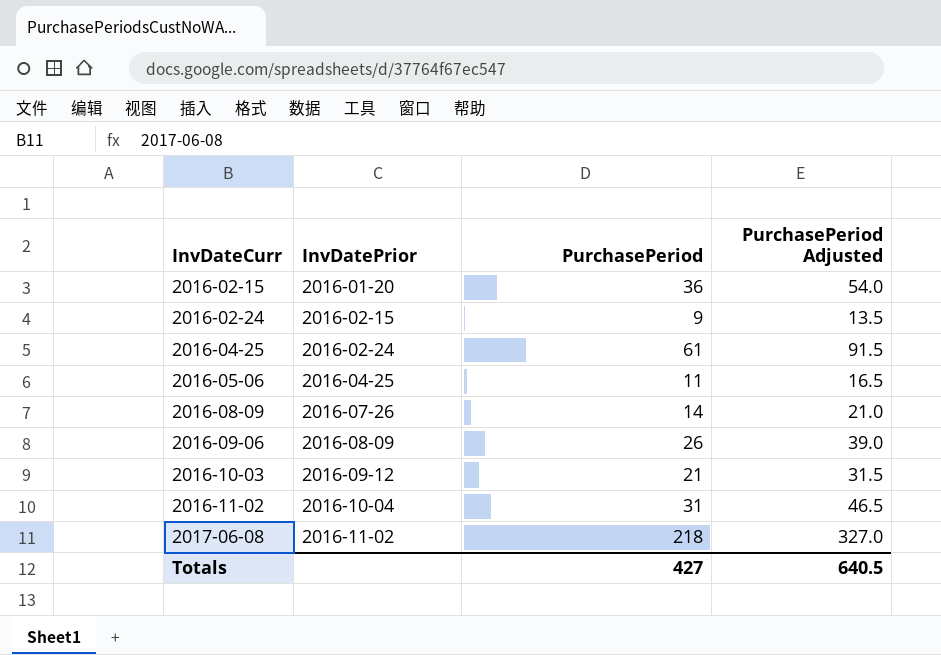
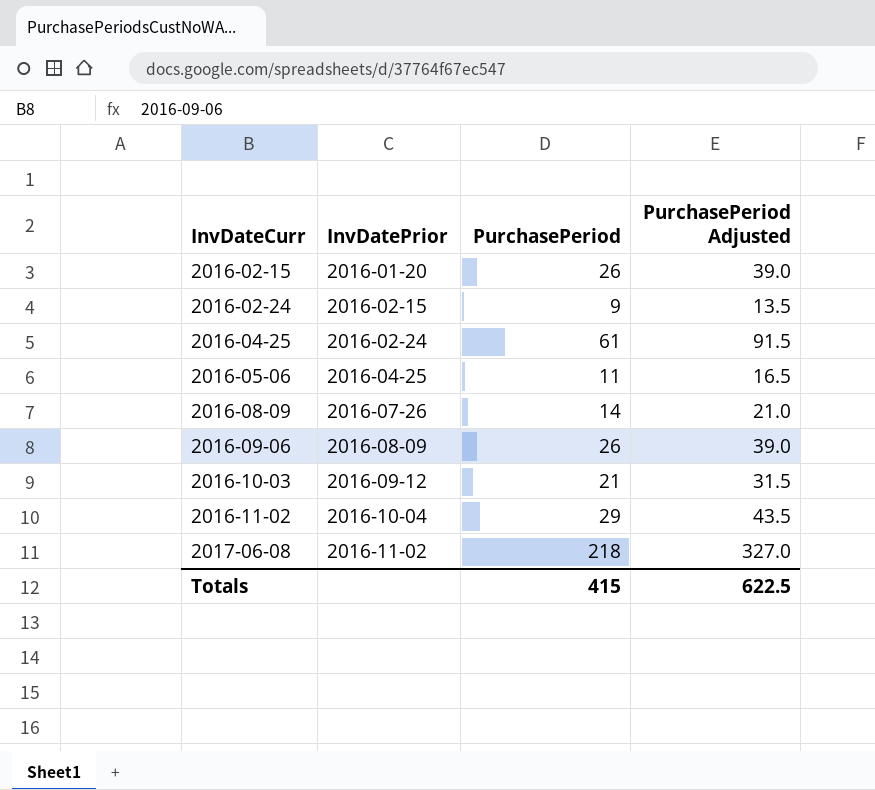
2016-02-15 | PurchasePeriod: 36 -> 26
2016-02-15 | PurchasePeriod Adjusted: 54.0 -> 39.0
2016-11-02 | PurchasePeriod: 31 -> 29
2016-11-02 | PurchasePeriod Adjusted: 46.5 -> 43.5
Totals | PurchasePeriod: 427 -> 415
Totals | PurchasePeriod Adjusted: 640.5 -> 622.5

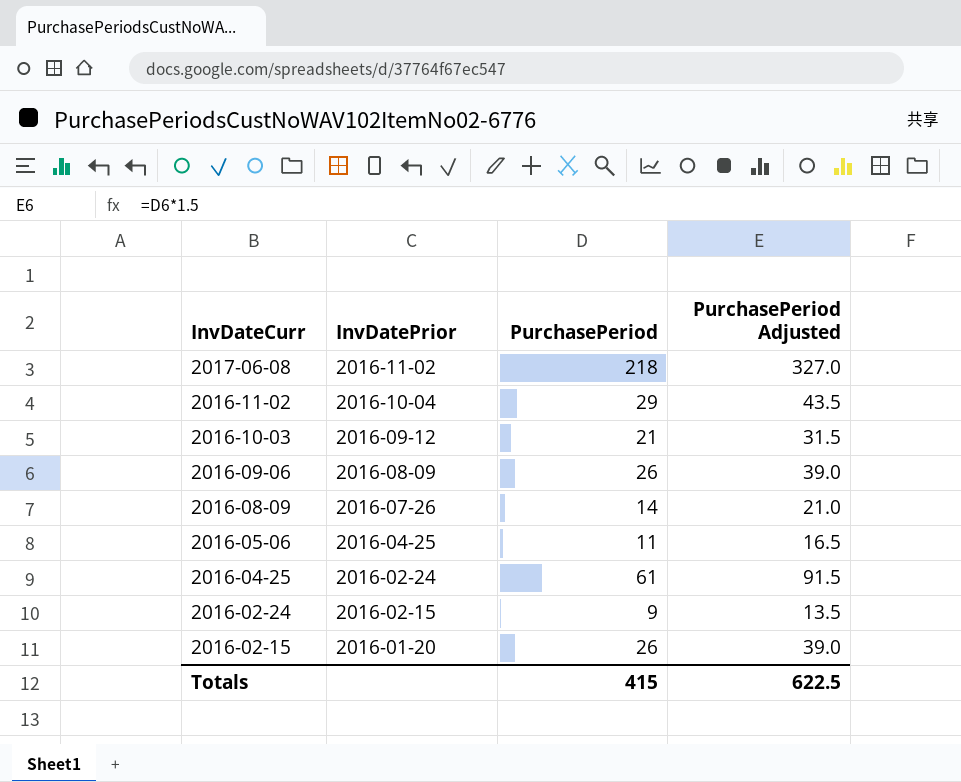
row order: InvDateCurr ascending -> InvDateCurr descending

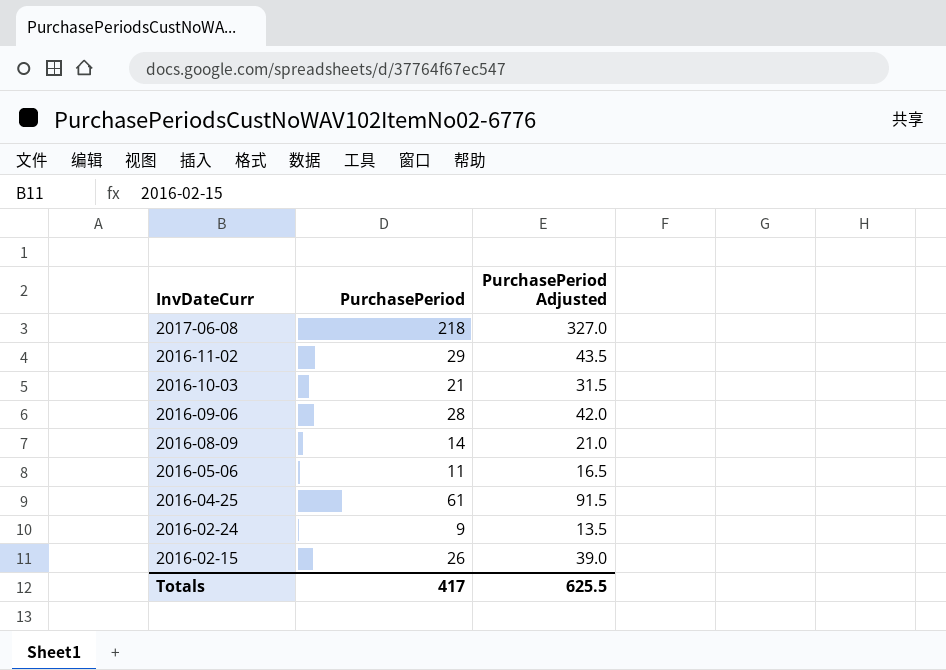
column InvDatePrior | position: 2 -> none
2016-09-06 | PurchasePeriod: 26 -> 28
2016-09-06 | PurchasePeriod Adjusted: 39.0 -> 42.0
Totals | PurchasePeriod: 415 -> 417
Totals | PurchasePeriod Adjusted: 622.5 -> 625.5

